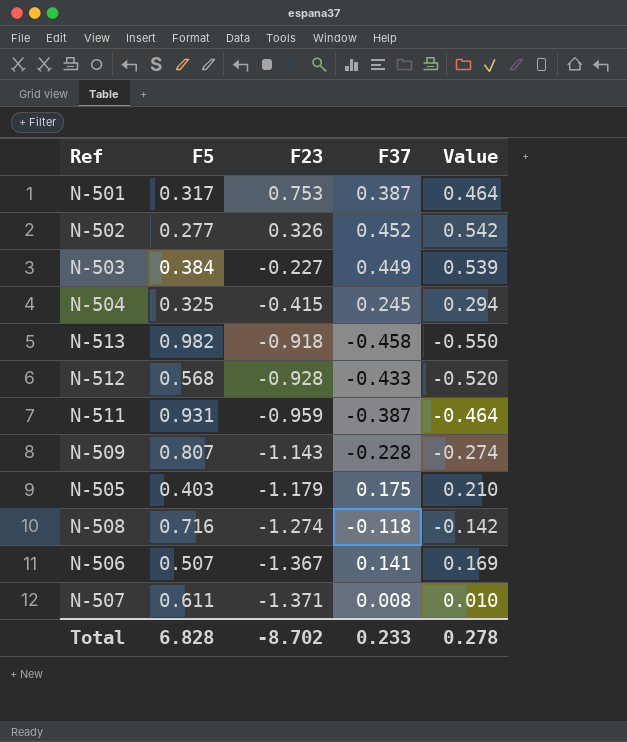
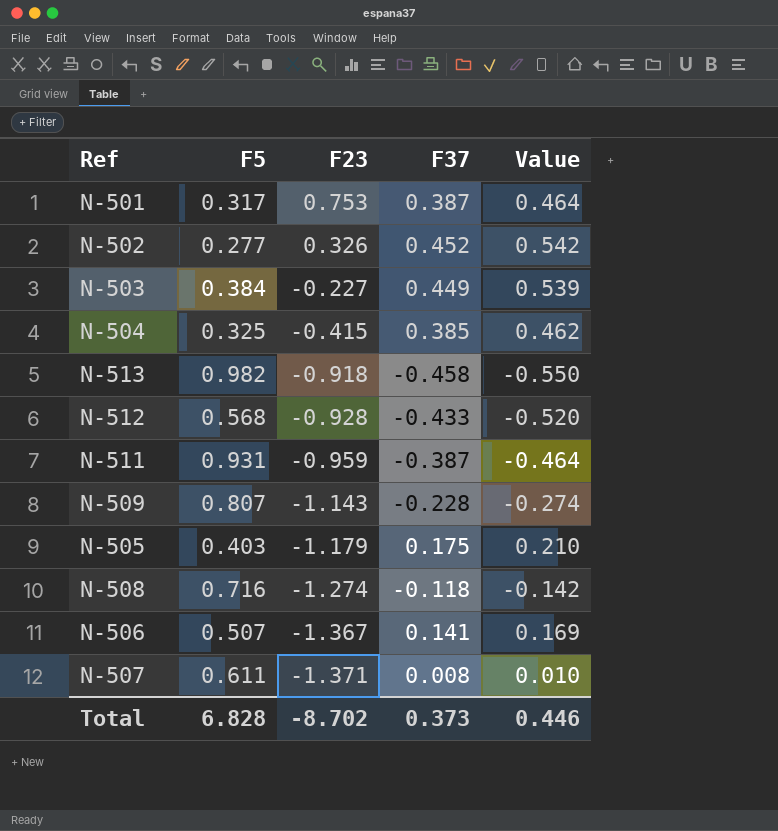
N-504 | F37: 0.245 -> 0.385
N-504 | Value: 0.294 -> 0.462
Total | F37: 0.233 -> 0.373
Total | Value: 0.278 -> 0.446

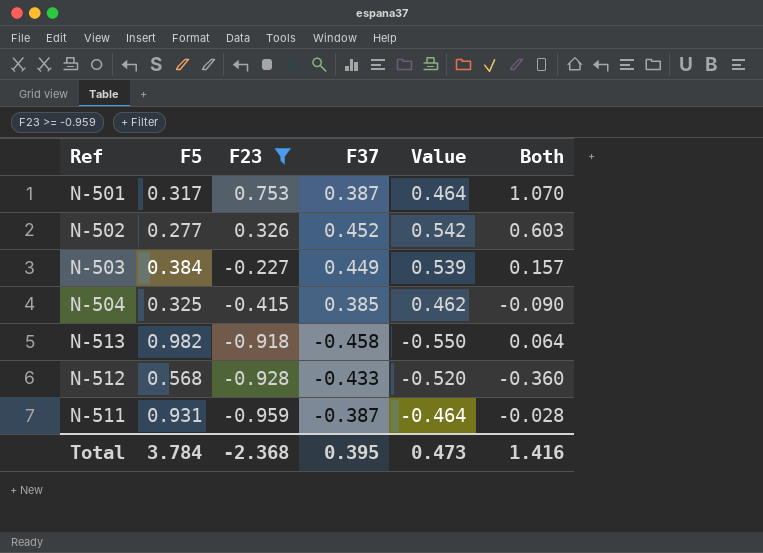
filter: none -> F23 >= -0.959
column Both | formula: none -> [F5] + [F23]
Total | F5: 6.828 -> 3.784
Total | F23: -8.702 -> -2.368
Total | F37: 0.373 -> 0.395
Total | Value: 0.446 -> 0.473

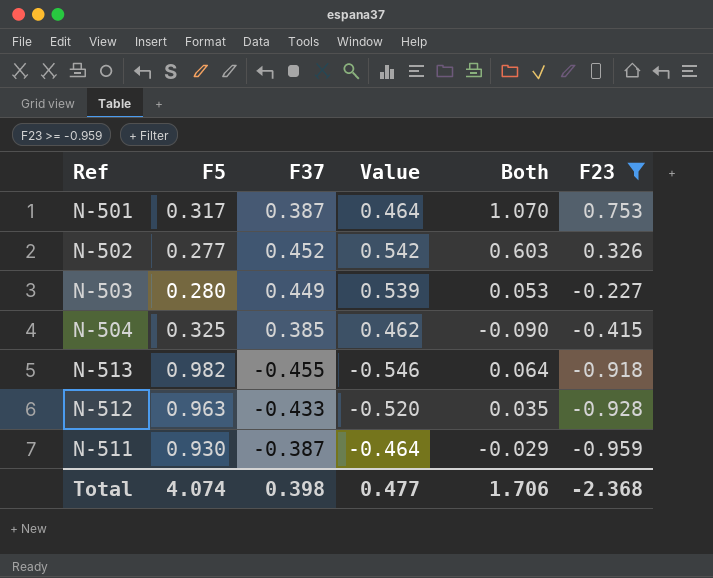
column F23 | position: 3 -> 6
N-503 | F5: 0.384 -> 0.280
N-503 | Both: 0.157 -> 0.053
N-513 | F37: -0.458 -> -0.455
N-513 | Value: -0.550 -> -0.546
N-512 | F5: 0.568 -> 0.963
N-512 | Both: -0.360 -> 0.035
N-511 | F5: 0.931 -> 0.930
N-511 | Both: -0.028 -> -0.029
Total | F5: 3.784 -> 4.074
Total | F37: 0.395 -> 0.398
Total | Value: 0.473 -> 0.477
Total | Both: 1.416 -> 1.706

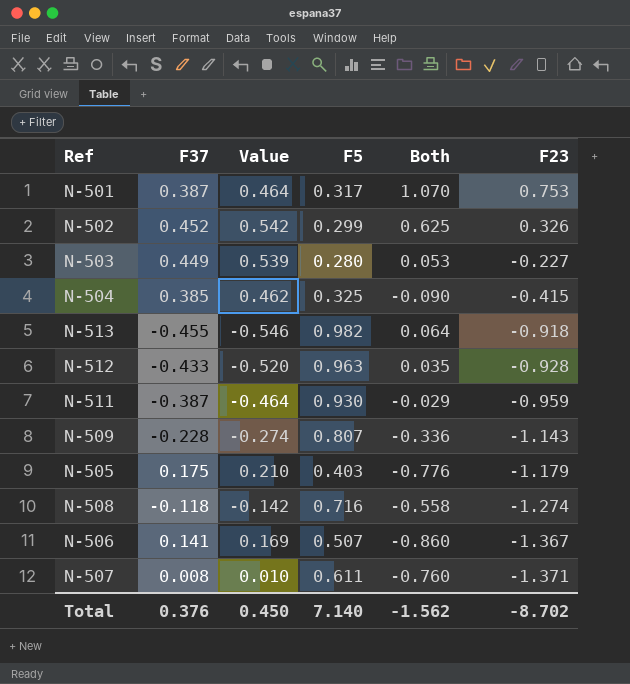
filter: F23 >= -0.959 -> none
column F5 | position: 2 -> 4
N-502 | F5: 0.277 -> 0.299
N-502 | Both: 0.603 -> 0.625
Total | F37: 0.398 -> 0.376
Total | Value: 0.477 -> 0.450
Total | F5: 4.074 -> 7.140
Total | Both: 1.706 -> -1.562
Total | F23: -2.368 -> -8.702

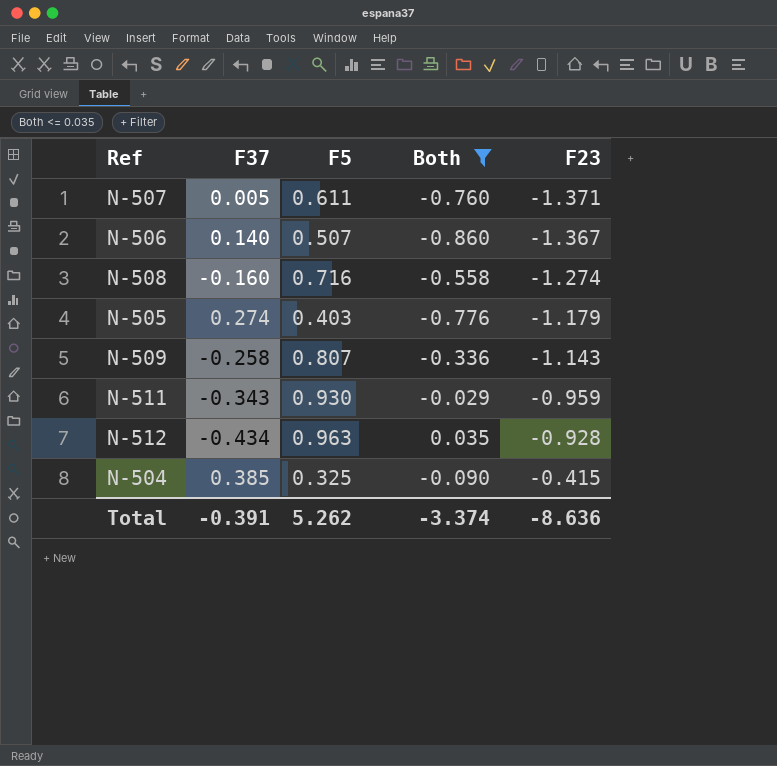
filter: none -> Both <= 0.035
row order: F23 descending -> F23 ascending
column Value | formula: [F37] * 1.2 -> none
N-507 | F37: 0.008 -> 0.005
N-506 | F37: 0.141 -> 0.140
N-508 | F37: -0.118 -> -0.160
N-505 | F37: 0.175 -> 0.274
N-509 | F37: -0.228 -> -0.258
N-511 | F37: -0.387 -> -0.343
N-512 | F37: -0.433 -> -0.434
Total | F37: 0.376 -> -0.391
Total | F5: 7.140 -> 5.262
Total | Both: -1.562 -> -3.374
Total | F23: -8.702 -> -8.636

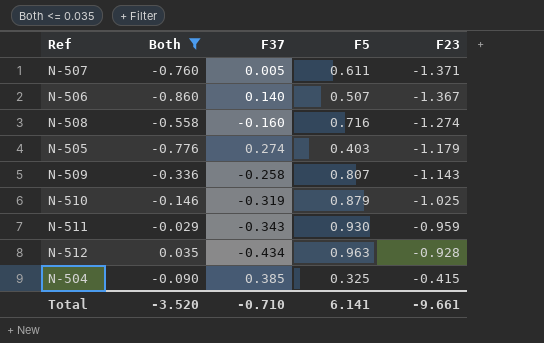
column Both | position: 4 -> 2
row N-510: none -> -0.146 | -0.319 | 0.879 | -1.025
Total | Both: -3.374 -> -3.520
Total | F37: -0.391 -> -0.710
Total | F5: 5.262 -> 6.141
Total | F23: -8.636 -> -9.661

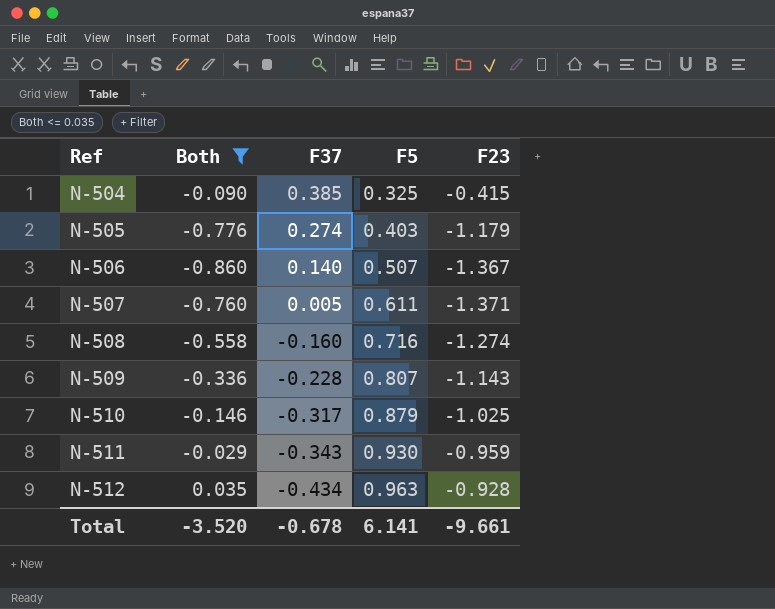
row order: F23 ascending -> Ref ascending
N-509 | F37: -0.258 -> -0.228
N-510 | F37: -0.319 -> -0.317
Total | F37: -0.710 -> -0.678

